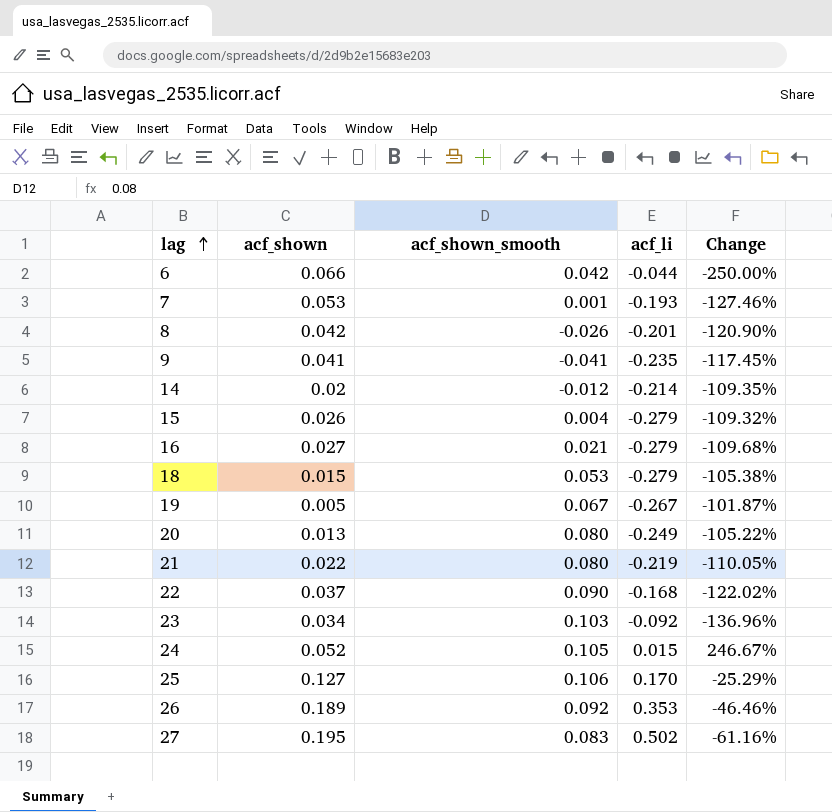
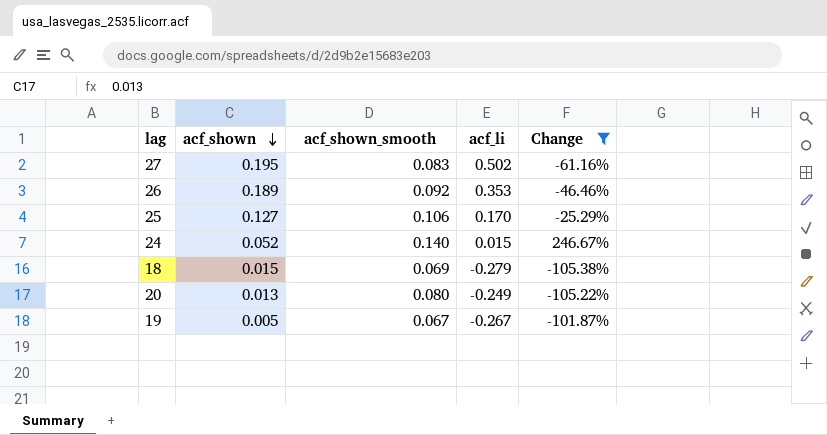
filter: none -> Change >= -105.38%
row order: lag ascending -> acf_shown descending
24 | acf_shown_smooth: 0.105 -> 0.140
18 | acf_shown_smooth: 0.053 -> 0.069

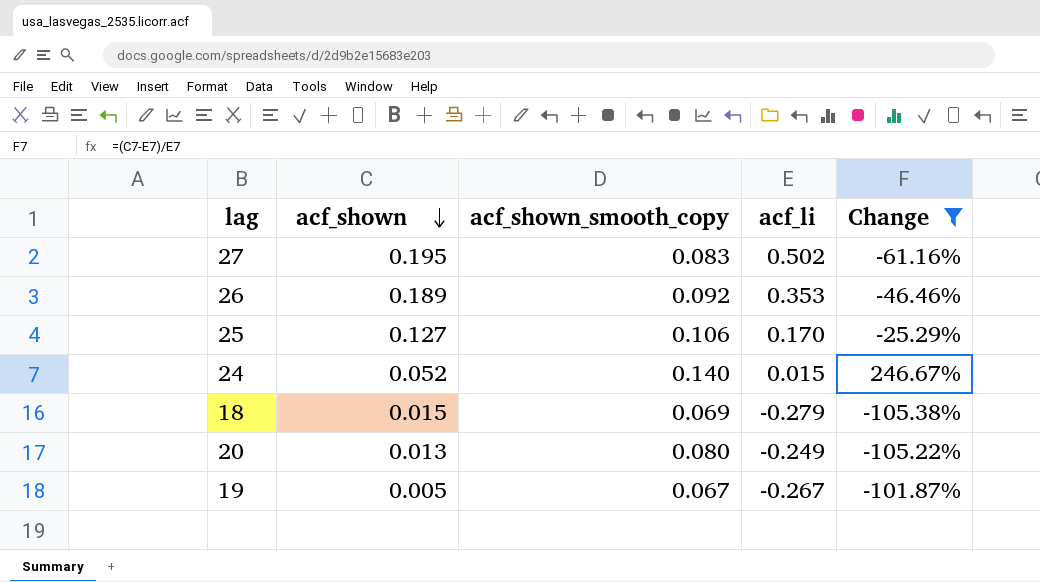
column name: acf_shown_smooth -> acf_shown_smooth_copy

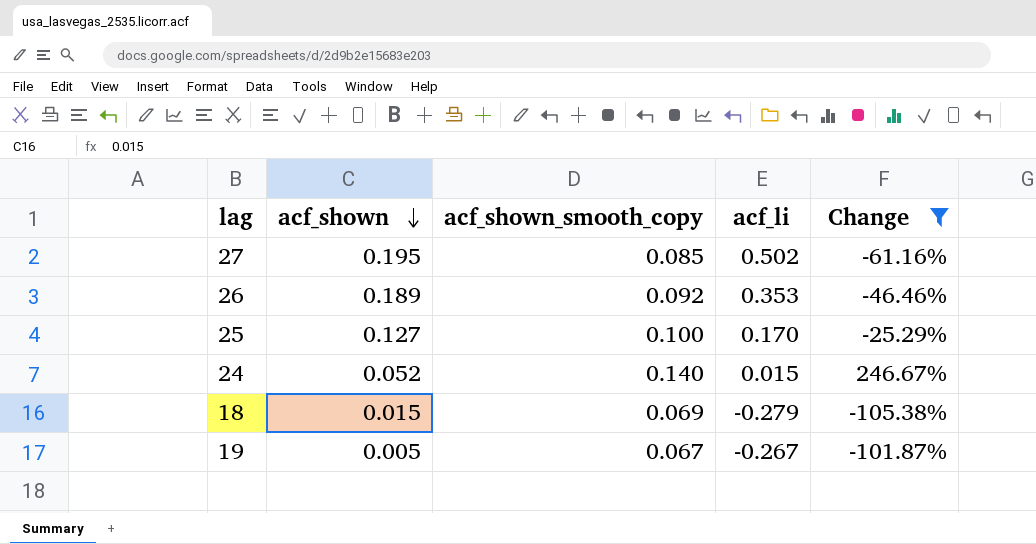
row 20: 0.013 | 0.080 | -0.249 | -105.22% -> none
27 | acf_shown_smooth_copy: 0.083 -> 0.085
25 | acf_shown_smooth_copy: 0.106 -> 0.100

